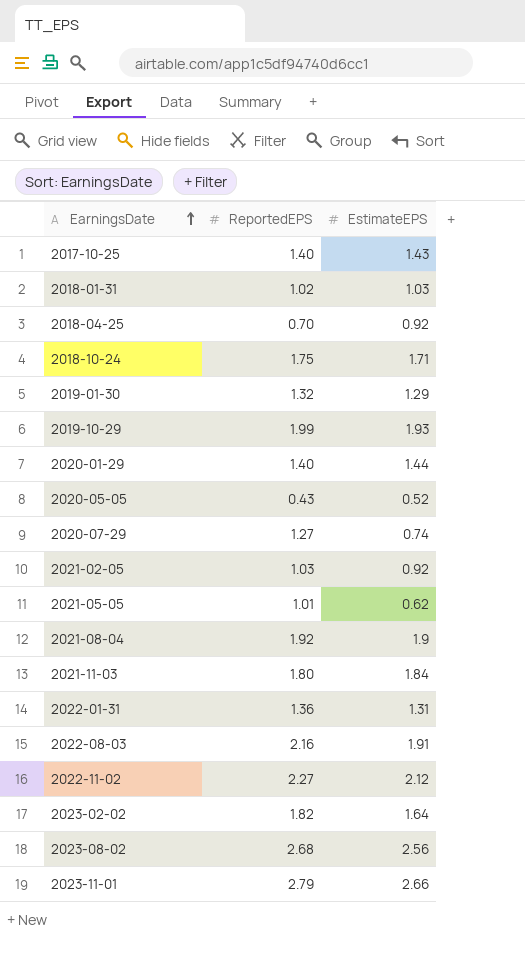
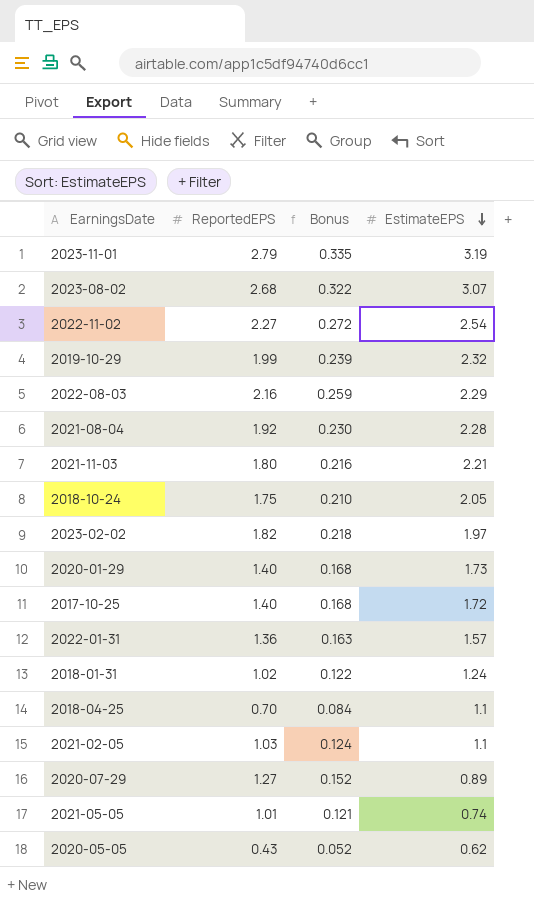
row order: EarningsDate ascending -> EstimateEPS descending
column Bonus | formula: none -> [ReportedEPS] * 0.12
row 2019-01-30: 1.32 | 1.29 -> none
2023-11-01 | EstimateEPS: 2.66 -> 3.19
2023-08-02 | EstimateEPS: 2.56 -> 3.07
2022-11-02 | EstimateEPS: 2.12 -> 2.54
2019-10-29 | EstimateEPS: 1.93 -> 2.32
2022-08-03 | EstimateEPS: 1.91 -> 2.29
2021-08-04 | EstimateEPS: 1.9 -> 2.28
2021-11-03 | EstimateEPS: 1.84 -> 2.21
2018-10-24 | EstimateEPS: 1.71 -> 2.05
2023-02-02 | EstimateEPS: 1.64 -> 1.97
2020-01-29 | EstimateEPS: 1.44 -> 1.73
2017-10-25 | EstimateEPS: 1.43 -> 1.72
2022-01-31 | EstimateEPS: 1.31 -> 1.57
2018-01-31 | EstimateEPS: 1.03 -> 1.24
2018-04-25 | EstimateEPS: 0.92 -> 1.1
2021-02-05 | EstimateEPS: 0.92 -> 1.1
2020-07-29 | EstimateEPS: 0.74 -> 0.89
2021-05-05 | EstimateEPS: 0.62 -> 0.74
2020-05-05 | EstimateEPS: 0.52 -> 0.62

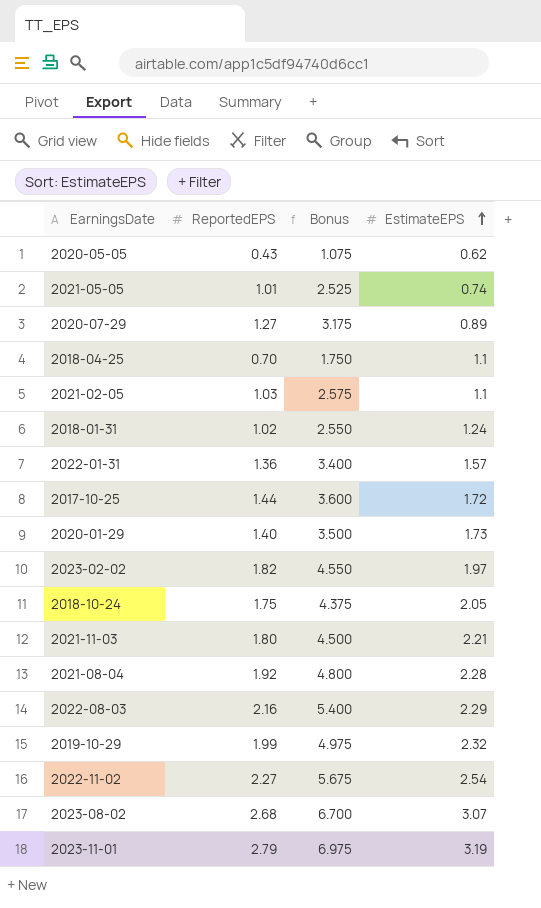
row order: EstimateEPS descending -> EstimateEPS ascending
column Bonus | formula: [ReportedEPS] * 0.12 -> [ReportedEPS] * 2.5
2017-10-25 | ReportedEPS: 1.40 -> 1.44

